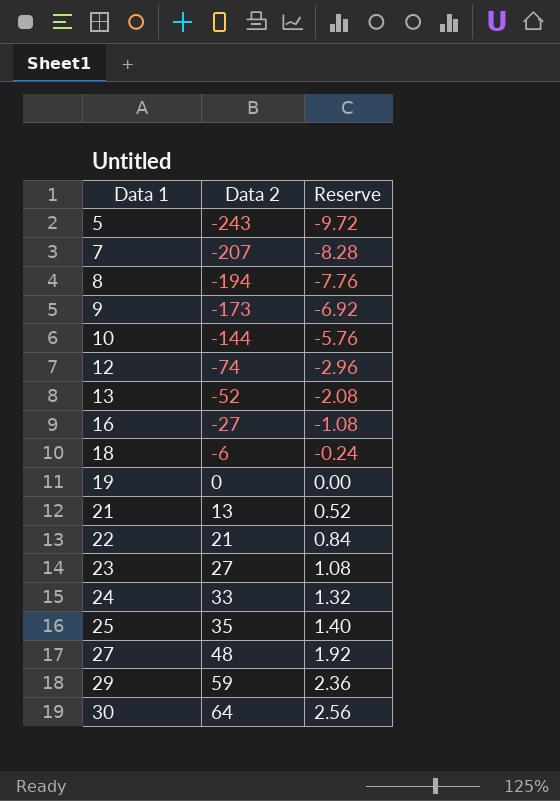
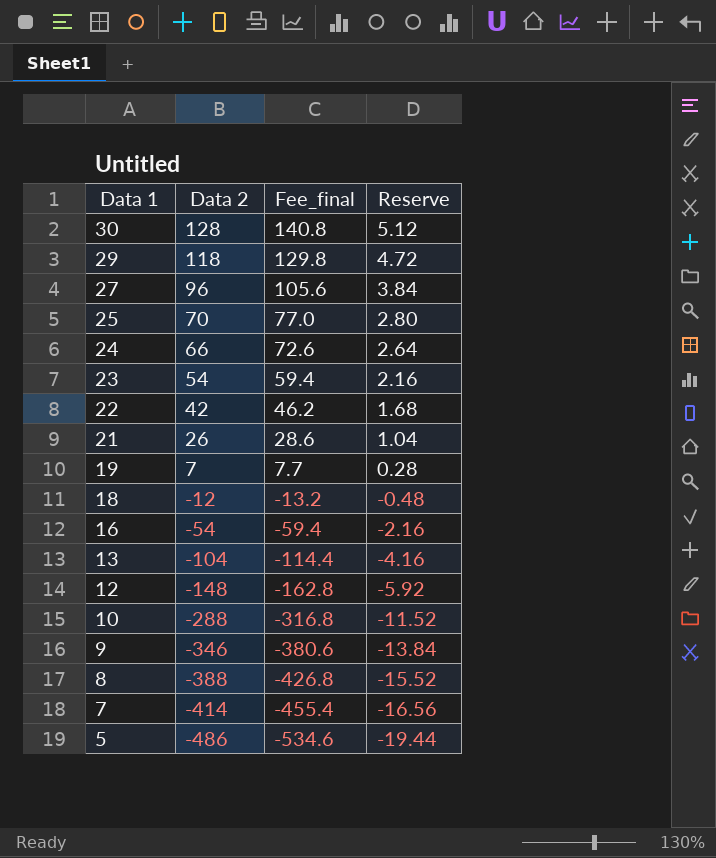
row order: Data 1 ascending -> Data 1 descending
column Fee_final | formula: none -> [Data 2] * 1.1
30 | Data 2: 64 -> 128
30 | Reserve: 2.56 -> 5.12
29 | Data 2: 59 -> 118
29 | Reserve: 2.36 -> 4.72
27 | Data 2: 48 -> 96
27 | Reserve: 1.92 -> 3.84
25 | Data 2: 35 -> 70
25 | Reserve: 1.40 -> 2.80
24 | Data 2: 33 -> 66
24 | Reserve: 1.32 -> 2.64
23 | Data 2: 27 -> 54
23 | Reserve: 1.08 -> 2.16
22 | Data 2: 21 -> 42
22 | Reserve: 0.84 -> 1.68
21 | Data 2: 13 -> 26
21 | Reserve: 0.52 -> 1.04
19 | Data 2: 0 -> 7
19 | Reserve: 0.00 -> 0.28
18 | Data 2: -6 -> -12
18 | Reserve: -0.24 -> -0.48
16 | Data 2: -27 -> -54
16 | Reserve: -1.08 -> -2.16
13 | Data 2: -52 -> -104
13 | Reserve: -2.08 -> -4.16
12 | Data 2: -74 -> -148
12 | Reserve: -2.96 -> -5.92
10 | Data 2: -144 -> -288
10 | Reserve: -5.76 -> -11.52
9 | Data 2: -173 -> -346
9 | Reserve: -6.92 -> -13.84
8 | Data 2: -194 -> -388
8 | Reserve: -7.76 -> -15.52
7 | Data 2: -207 -> -414
7 | Reserve: -8.28 -> -16.56
5 | Data 2: -243 -> -486
5 | Reserve: -9.72 -> -19.44

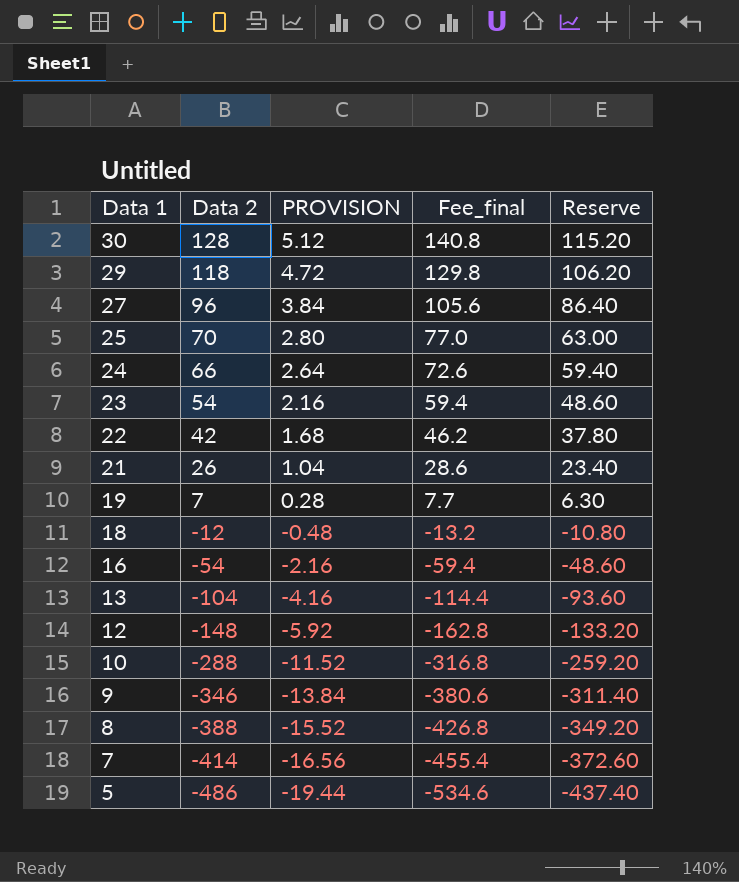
column PROVISION | formula: none -> [Data 2] * 0.04
column Reserve | formula: [Data 2] * 0.04 -> [Data 2] * 0.9

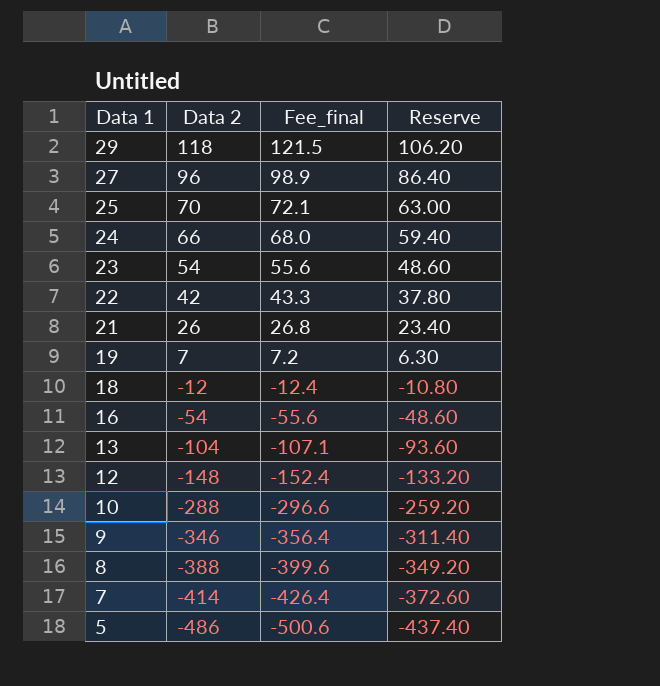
column PROVISION | formula: [Data 2] * 0.04 -> none
column Fee_final | formula: [Data 2] * 1.1 -> [Data 2] * 1.03
row 30: 128 | 5.12 | 140.8 | 115.20 -> none

